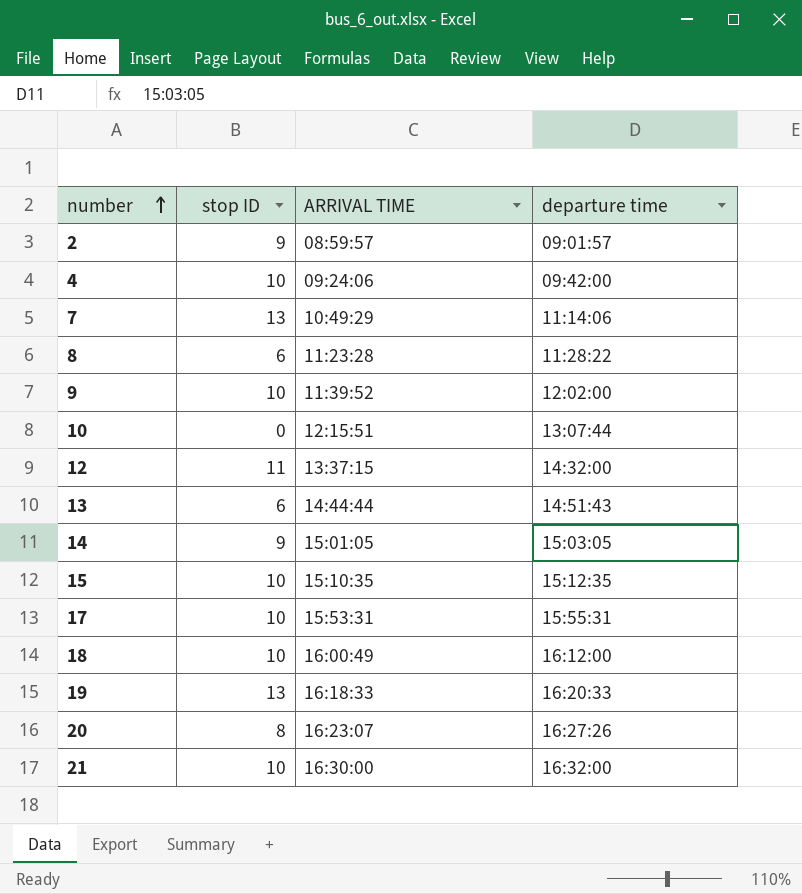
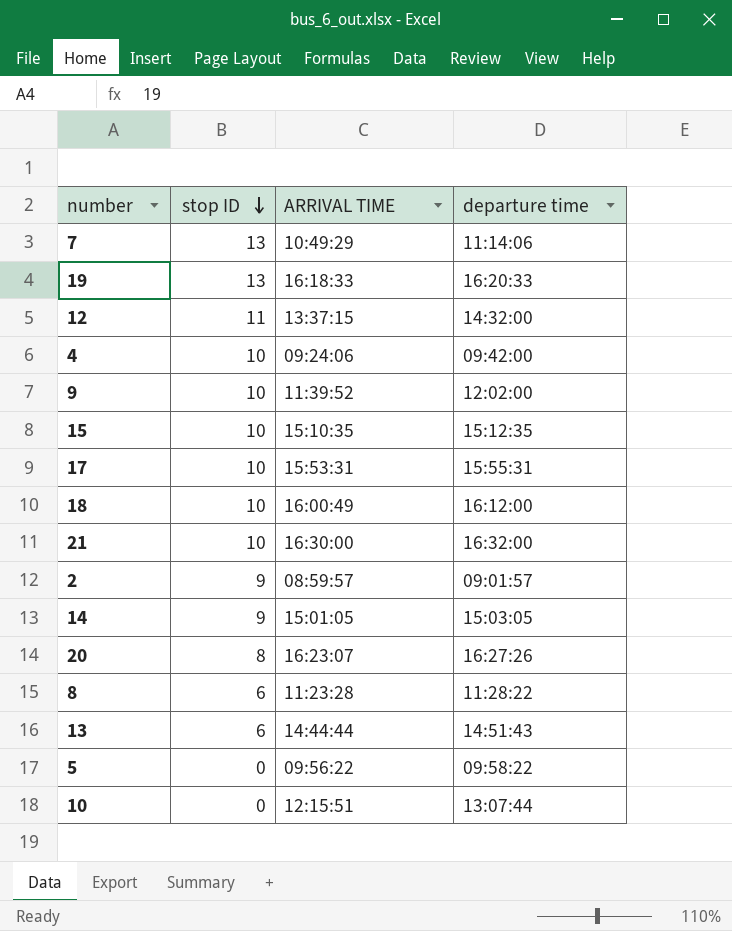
row order: number ascending -> stop ID descending
row 5: none -> 0 | 09:56:22 | 09:58:22

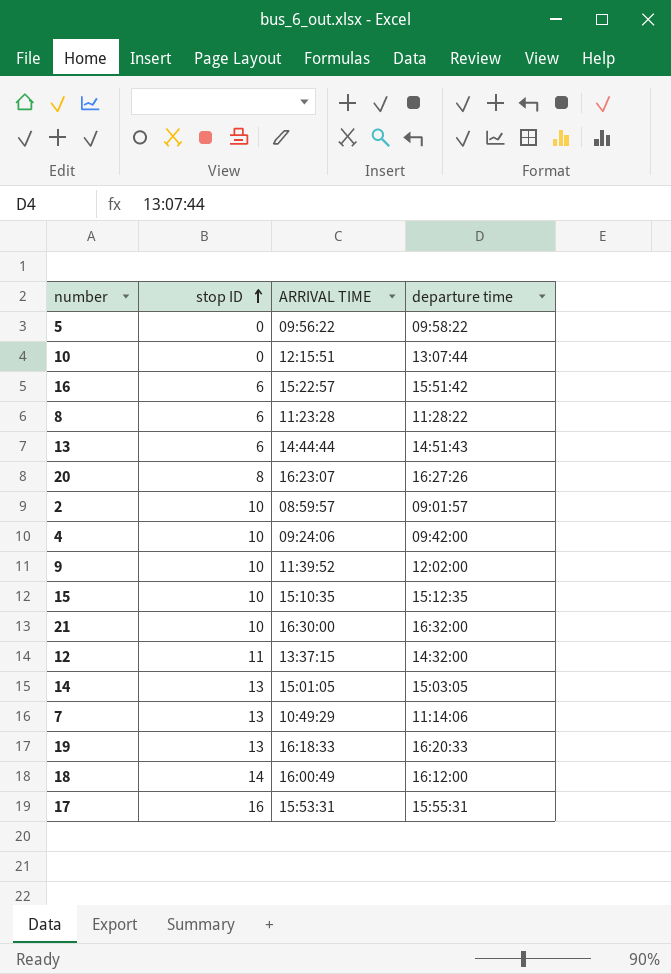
row order: stop ID descending -> stop ID ascending
row 16: none -> 6 | 15:22:57 | 15:51:42
2 | stop ID: 9 -> 10
14 | stop ID: 9 -> 13
18 | stop ID: 10 -> 14
17 | stop ID: 10 -> 16

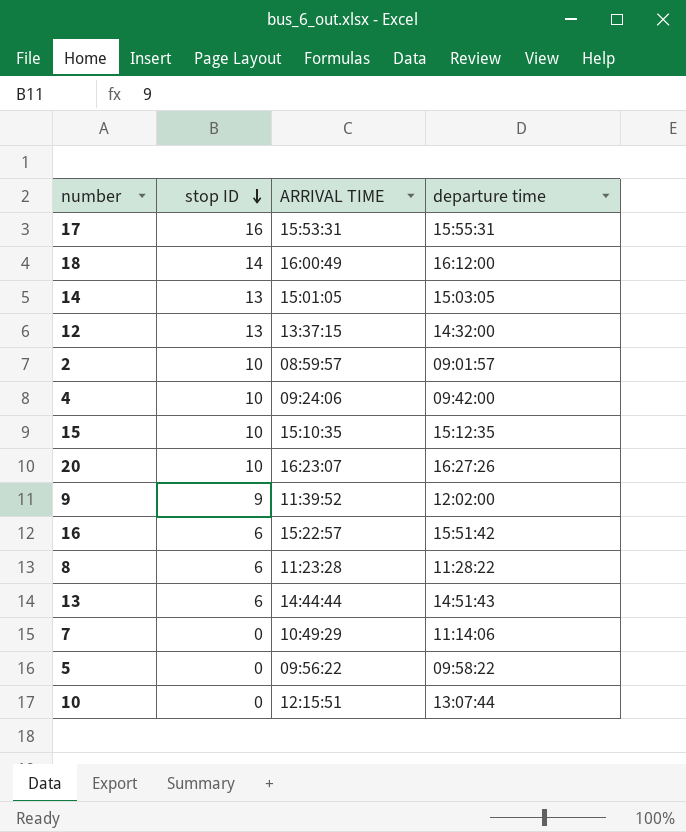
row order: stop ID ascending -> stop ID descending
row 21: 10 | 16:30:00 | 16:32:00 -> none
row 19: 13 | 16:18:33 | 16:20:33 -> none
12 | stop ID: 11 -> 13
20 | stop ID: 8 -> 10
9 | stop ID: 10 -> 9
7 | stop ID: 13 -> 0

